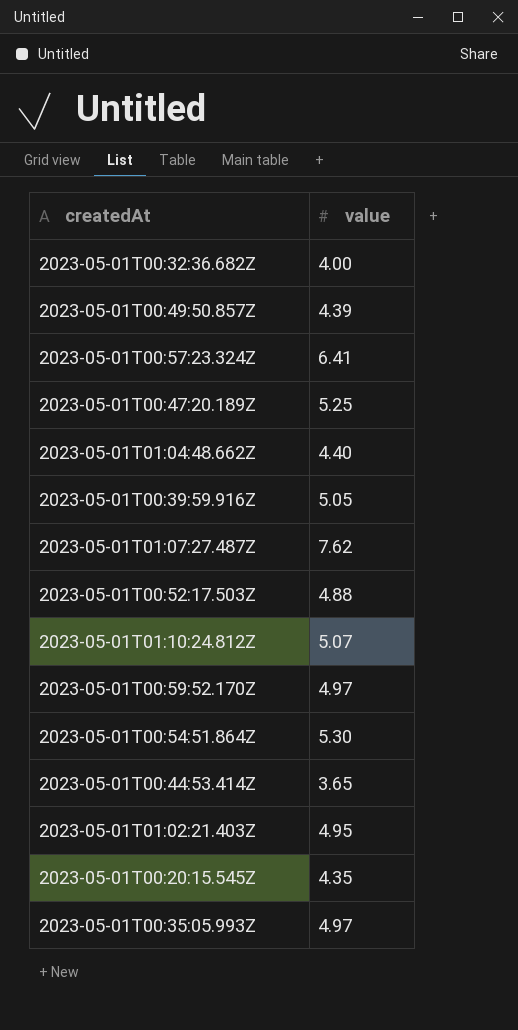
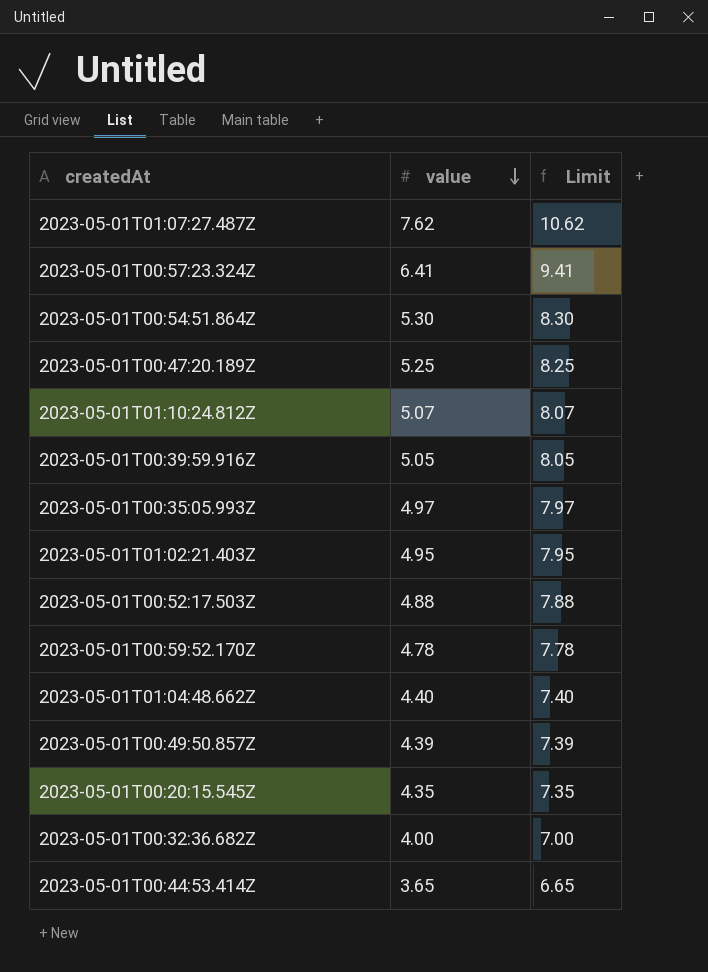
row order: none -> value descending
column Limit | formula: none -> [value] + 3
2023-05-01T00:59:52.170Z | value: 4.97 -> 4.78

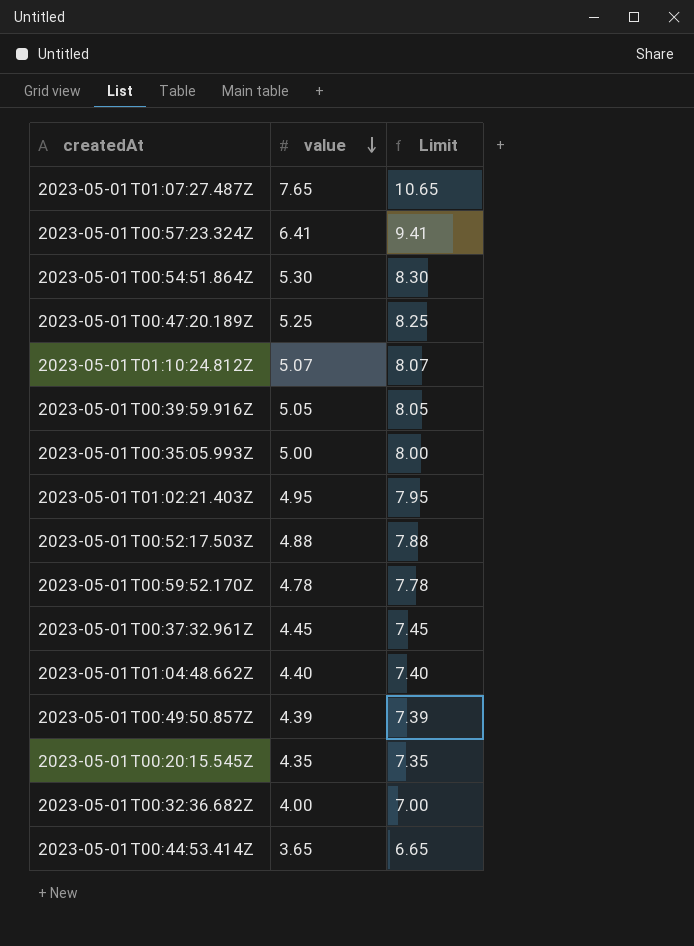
2023-05-01T01:07:27.487Z | value: 7.62 -> 7.65
2023-05-01T01:07:27.487Z | Limit: 10.62 -> 10.65
2023-05-01T00:35:05.993Z | value: 4.97 -> 5.00
2023-05-01T00:35:05.993Z | Limit: 7.97 -> 8.00
row 2023-05-01T00:37:32.961Z: none -> 4.45 | 7.45

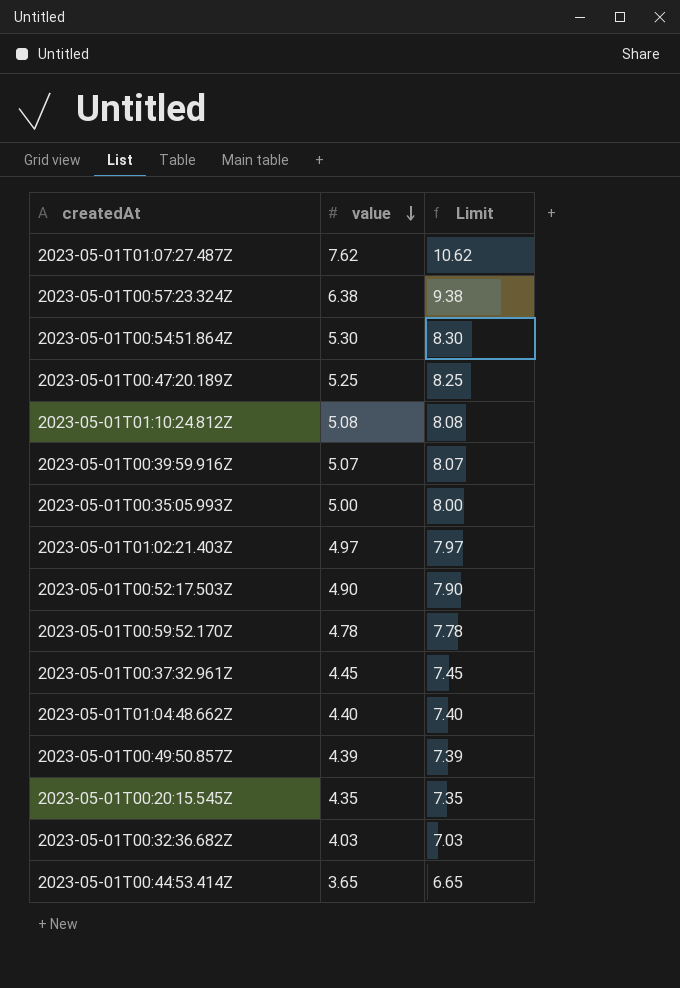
2023-05-01T01:07:27.487Z | value: 7.65 -> 7.62
2023-05-01T01:07:27.487Z | Limit: 10.65 -> 10.62
2023-05-01T00:57:23.324Z | value: 6.41 -> 6.38
2023-05-01T00:57:23.324Z | Limit: 9.41 -> 9.38
2023-05-01T01:10:24.812Z | value: 5.07 -> 5.08
2023-05-01T01:10:24.812Z | Limit: 8.07 -> 8.08
2023-05-01T00:39:59.916Z | value: 5.05 -> 5.07
2023-05-01T00:39:59.916Z | Limit: 8.05 -> 8.07
2023-05-01T01:02:21.403Z | value: 4.95 -> 4.97
2023-05-01T01:02:21.403Z | Limit: 7.95 -> 7.97
2023-05-01T00:52:17.503Z | value: 4.88 -> 4.90
2023-05-01T00:52:17.503Z | Limit: 7.88 -> 7.90
2023-05-01T00:32:36.682Z | value: 4.00 -> 4.03
2023-05-01T00:32:36.682Z | Limit: 7.00 -> 7.03

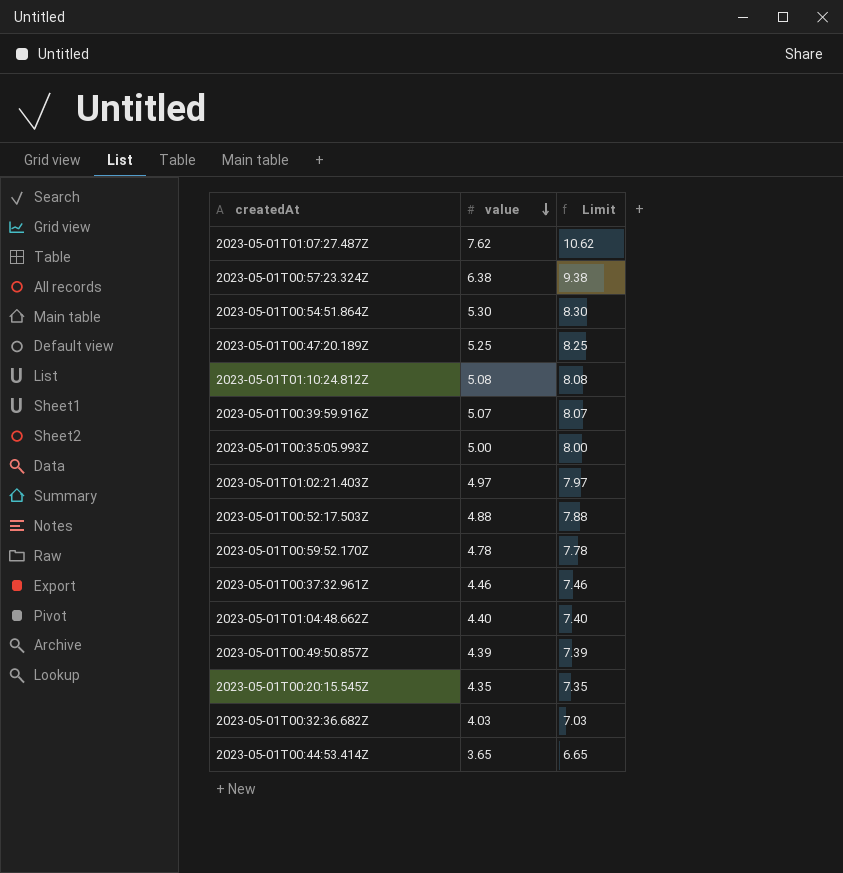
2023-05-01T00:52:17.503Z | value: 4.90 -> 4.88
2023-05-01T00:52:17.503Z | Limit: 7.90 -> 7.88
2023-05-01T00:37:32.961Z | value: 4.45 -> 4.46
2023-05-01T00:37:32.961Z | Limit: 7.45 -> 7.46

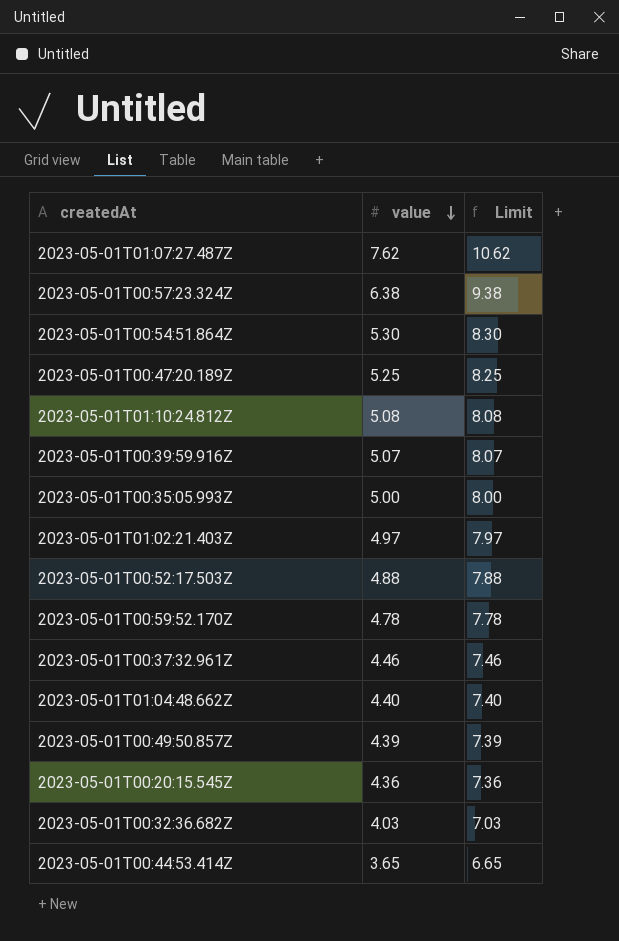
2023-05-01T00:20:15.545Z | value: 4.35 -> 4.36
2023-05-01T00:20:15.545Z | Limit: 7.35 -> 7.36

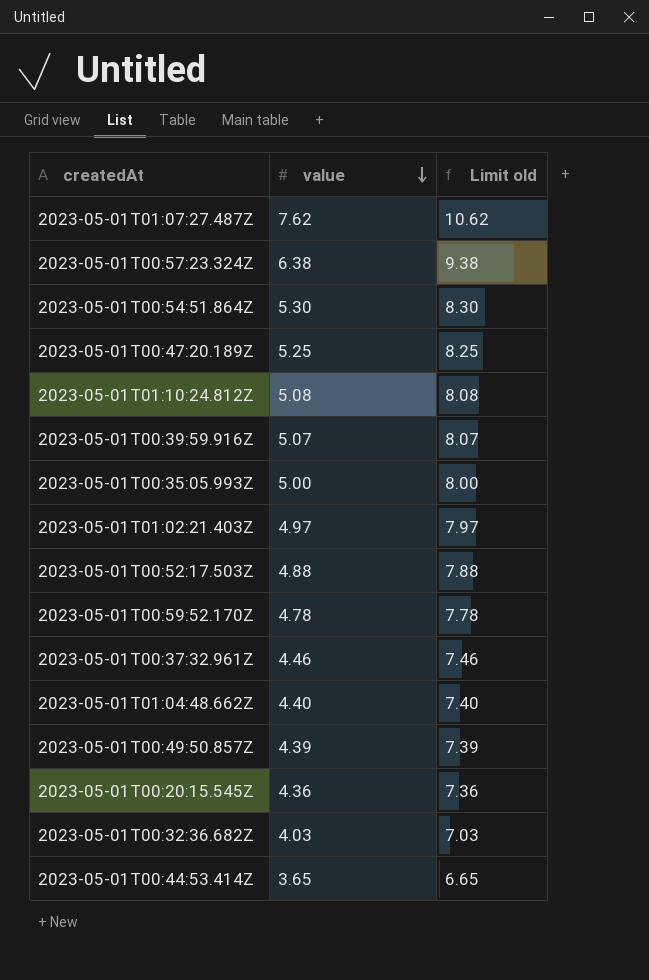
column name: Limit -> Limit old

